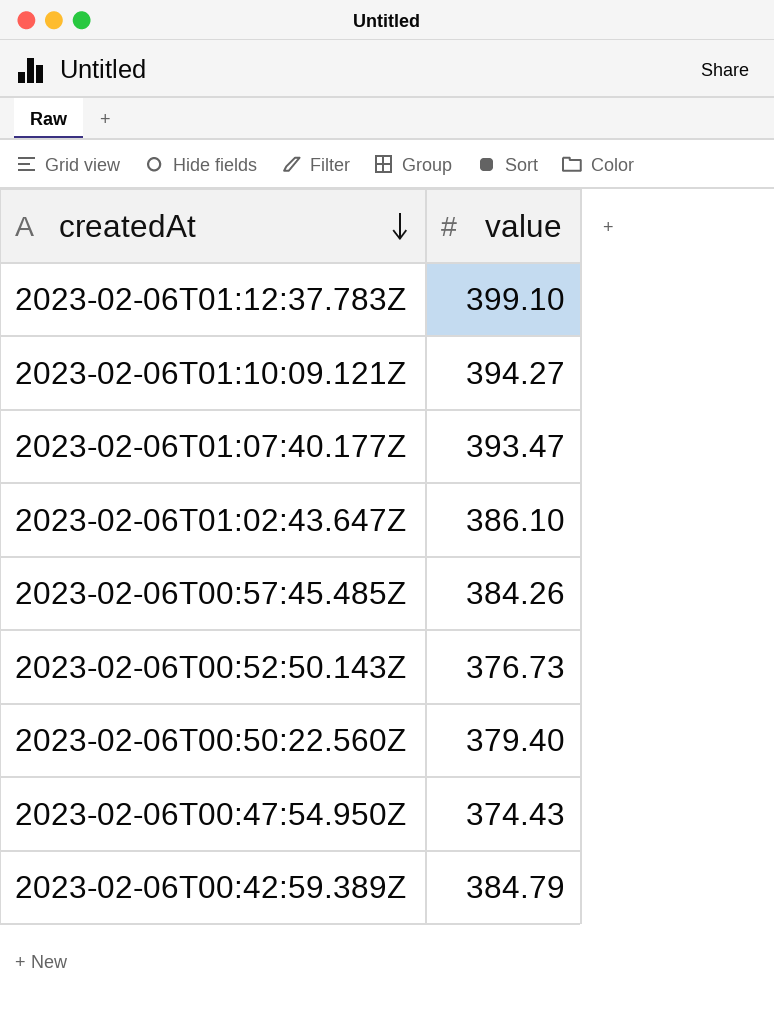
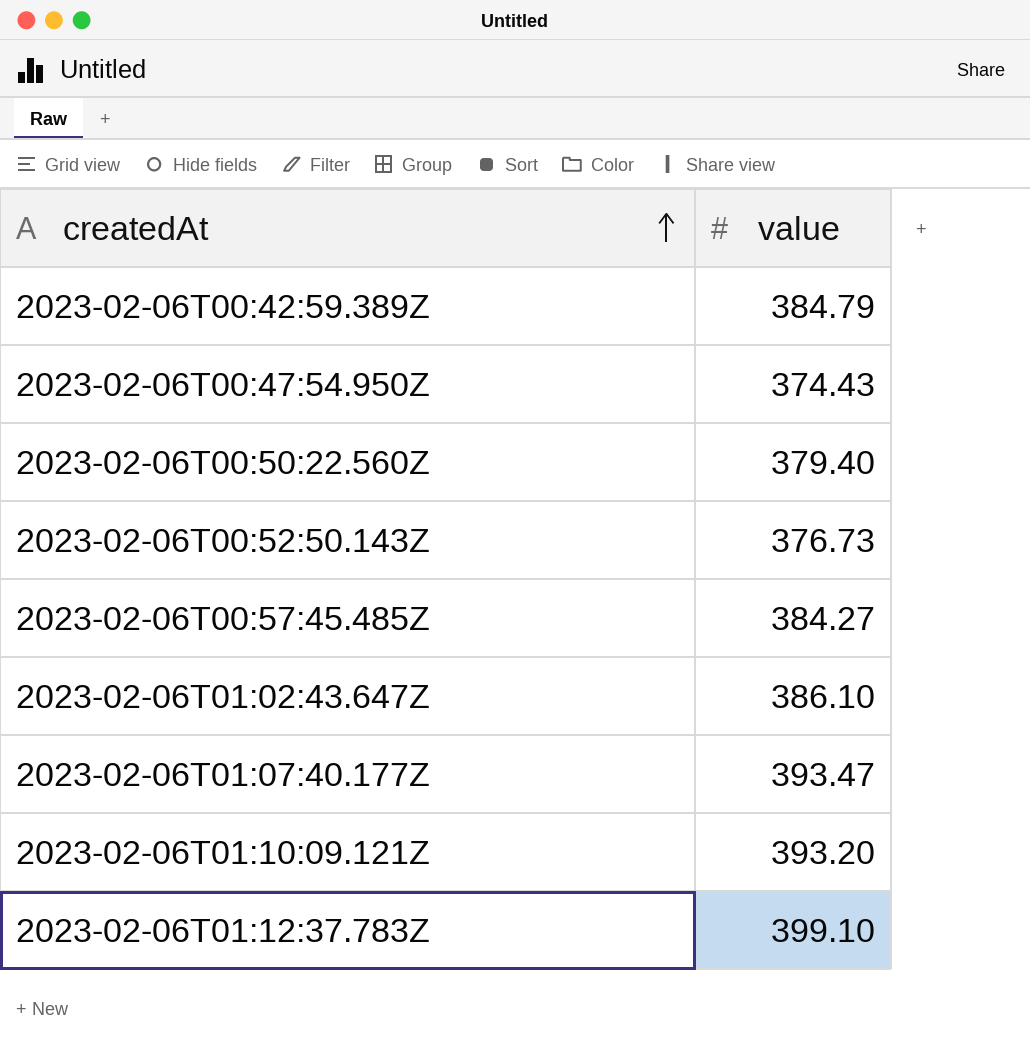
row order: createdAt descending -> createdAt ascending
2023-02-06T00:57:45.485Z | value: 384.26 -> 384.27
2023-02-06T01:10:09.121Z | value: 394.27 -> 393.20

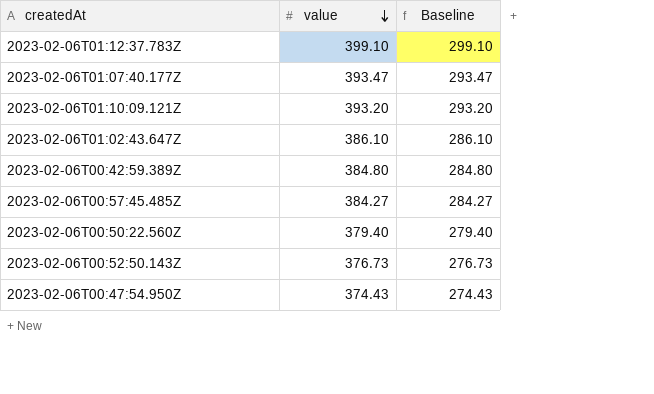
row order: createdAt ascending -> value descending
column Baseline | formula: none -> [value] - 100
2023-02-06T00:42:59.389Z | value: 384.79 -> 384.80

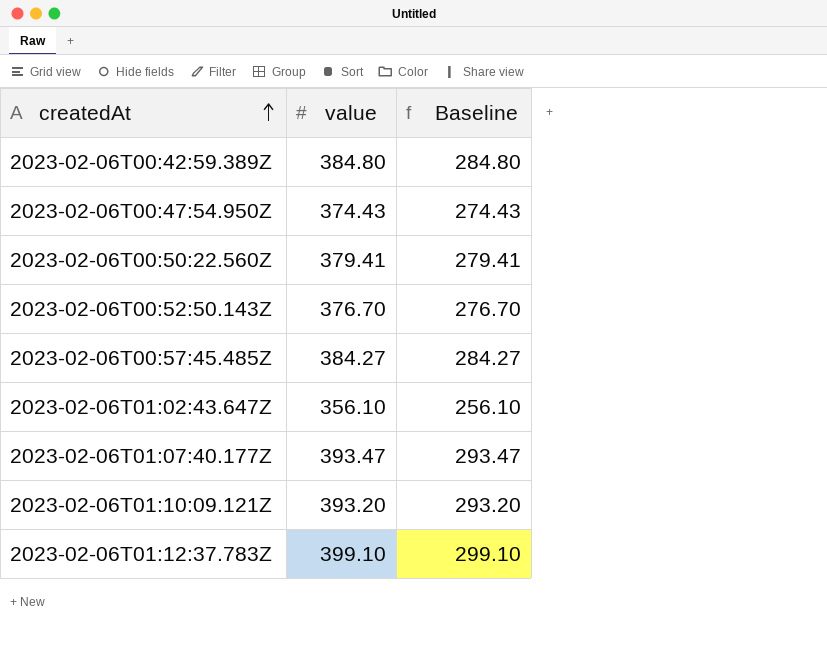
row order: value descending -> createdAt ascending
2023-02-06T00:50:22.560Z | value: 379.40 -> 379.41
2023-02-06T00:50:22.560Z | Baseline: 279.40 -> 279.41
2023-02-06T00:52:50.143Z | value: 376.73 -> 376.70
2023-02-06T00:52:50.143Z | Baseline: 276.73 -> 276.70
2023-02-06T01:02:43.647Z | value: 386.10 -> 356.10
2023-02-06T01:02:43.647Z | Baseline: 286.10 -> 256.10

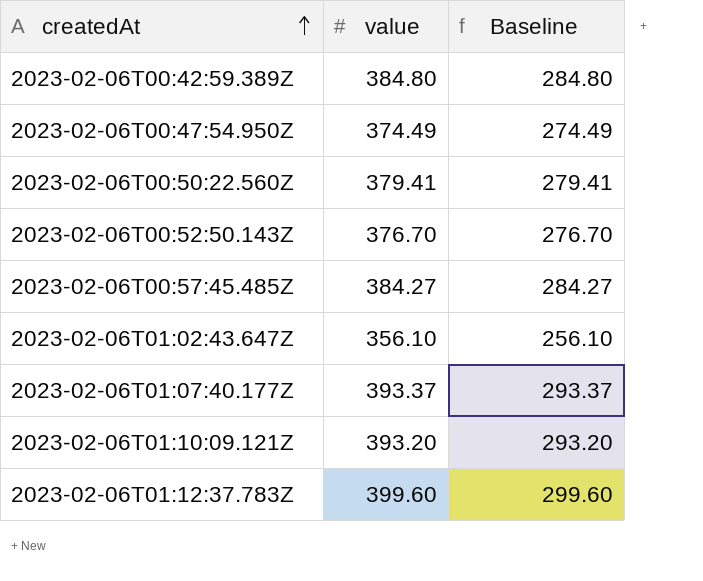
2023-02-06T00:47:54.950Z | value: 374.43 -> 374.49
2023-02-06T00:47:54.950Z | Baseline: 274.43 -> 274.49
2023-02-06T01:07:40.177Z | value: 393.47 -> 393.37
2023-02-06T01:07:40.177Z | Baseline: 293.47 -> 293.37
2023-02-06T01:12:37.783Z | value: 399.10 -> 399.60
2023-02-06T01:12:37.783Z | Baseline: 299.10 -> 299.60

